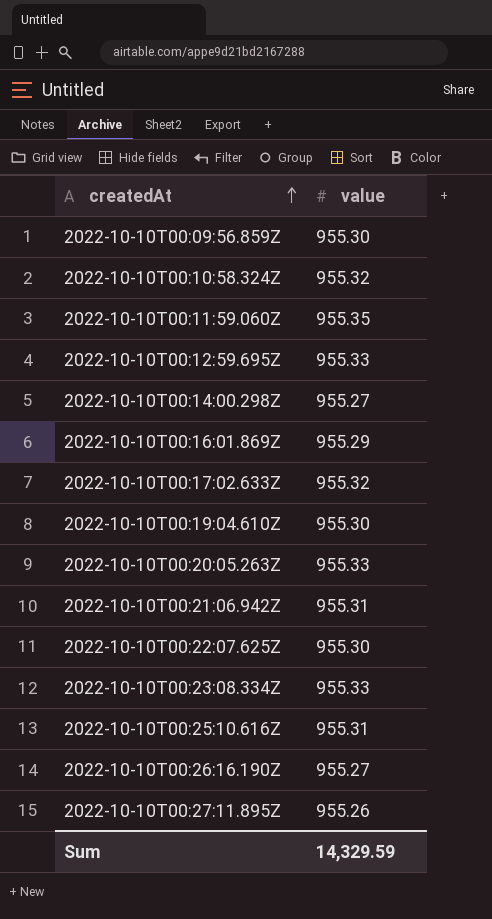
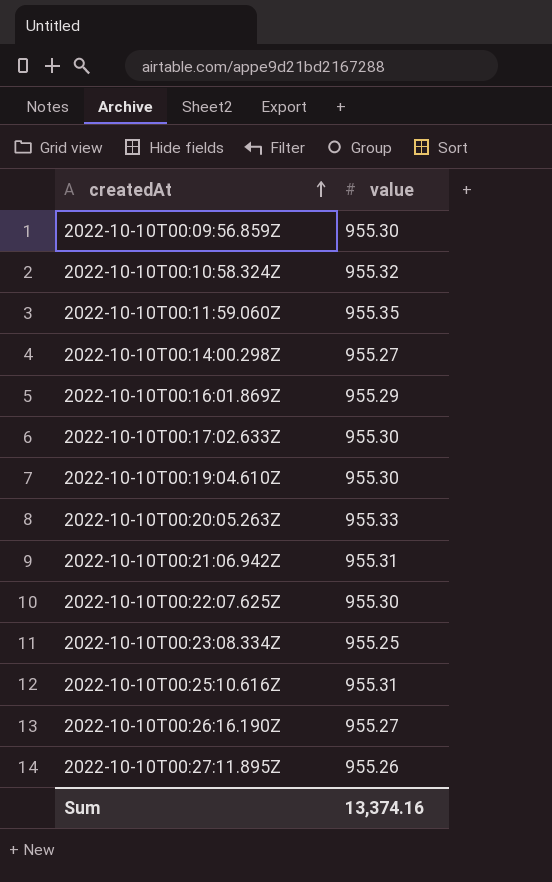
row 2022-10-10T00:12:59.695Z: 955.33 -> none
2022-10-10T00:17:02.633Z | value: 955.32 -> 955.30
2022-10-10T00:23:08.334Z | value: 955.33 -> 955.25
Sum | value: 14,329.59 -> 13,374.16

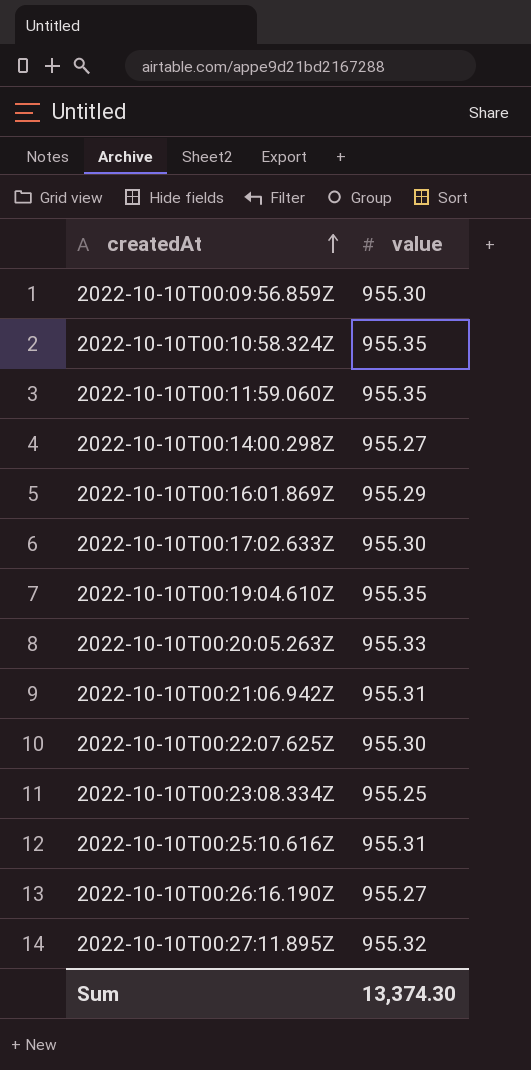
2022-10-10T00:10:58.324Z | value: 955.32 -> 955.35
2022-10-10T00:19:04.610Z | value: 955.30 -> 955.35
2022-10-10T00:27:11.895Z | value: 955.26 -> 955.32
Sum | value: 13,374.16 -> 13,374.30

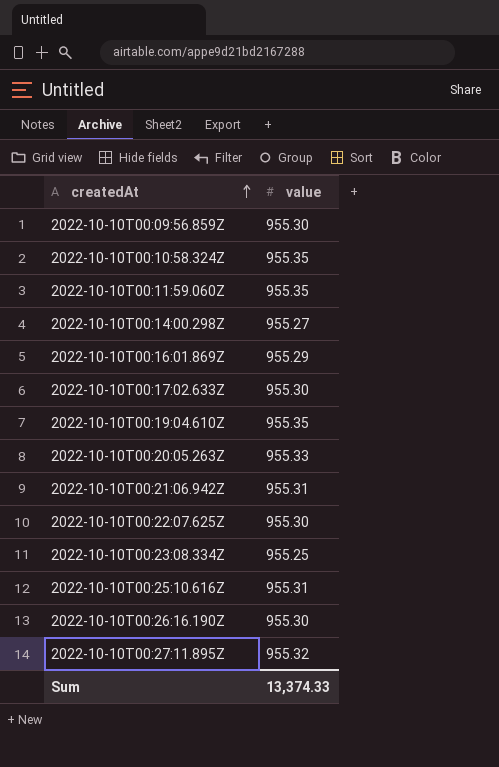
2022-10-10T00:26:16.190Z | value: 955.27 -> 955.30
Sum | value: 13,374.30 -> 13,374.33

